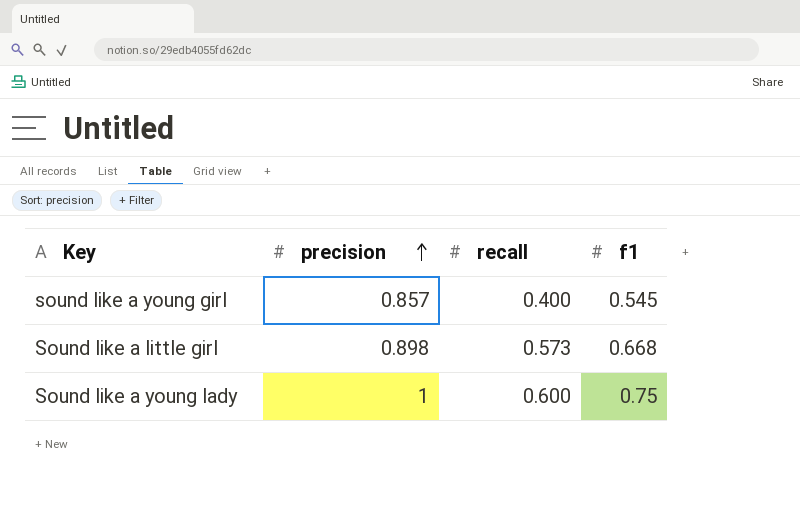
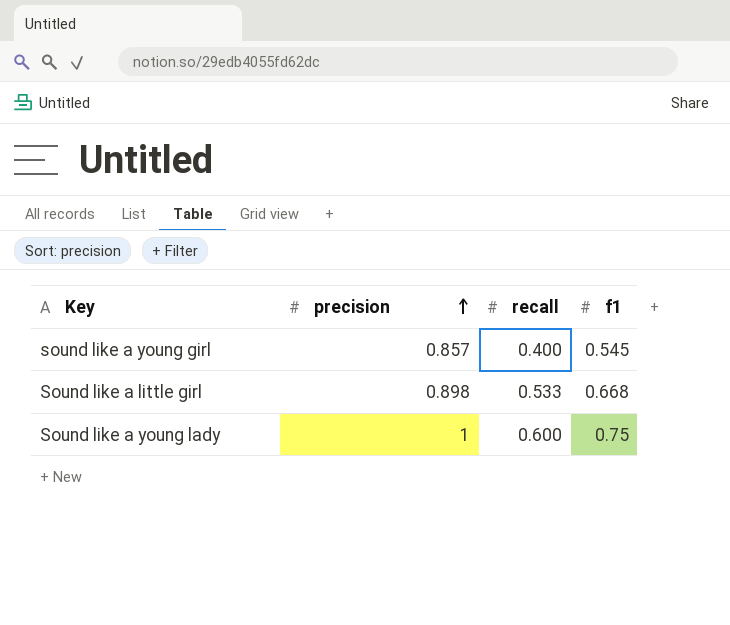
Sound like a little girl | recall: 0.573 -> 0.533

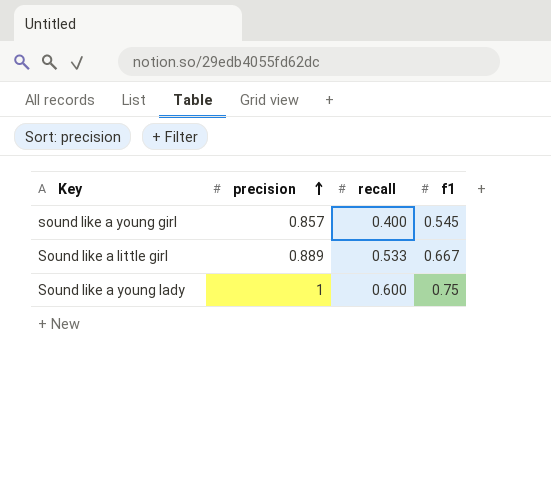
Sound like a little girl | precision: 0.898 -> 0.889
Sound like a little girl | f1: 0.668 -> 0.667

